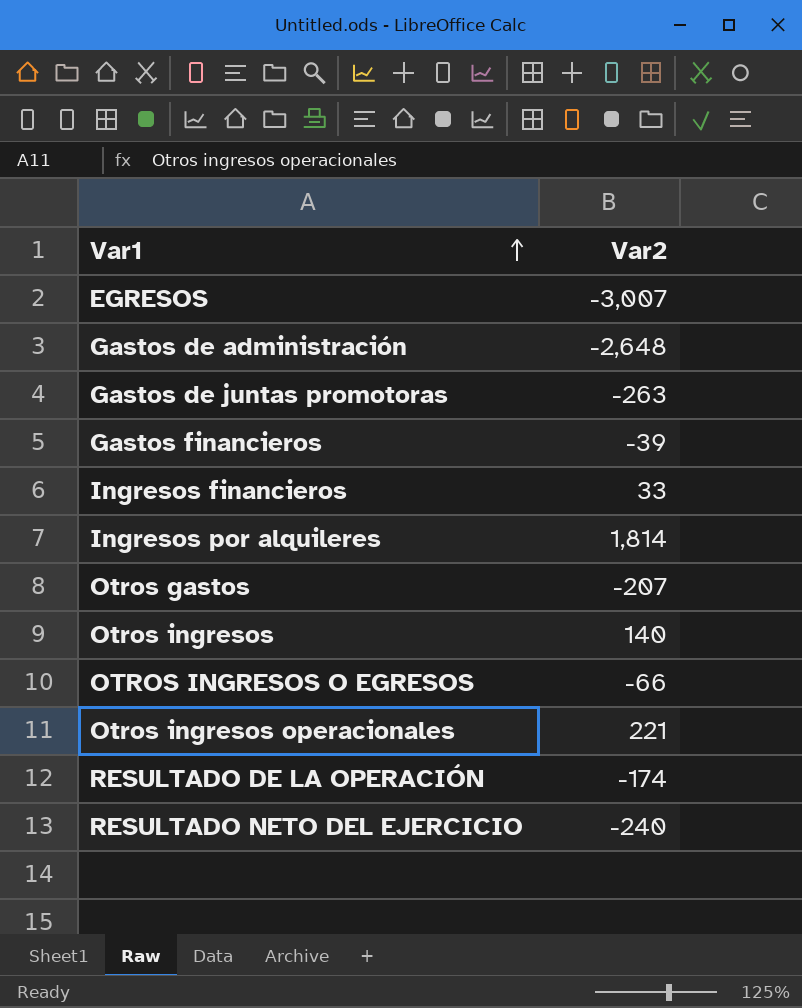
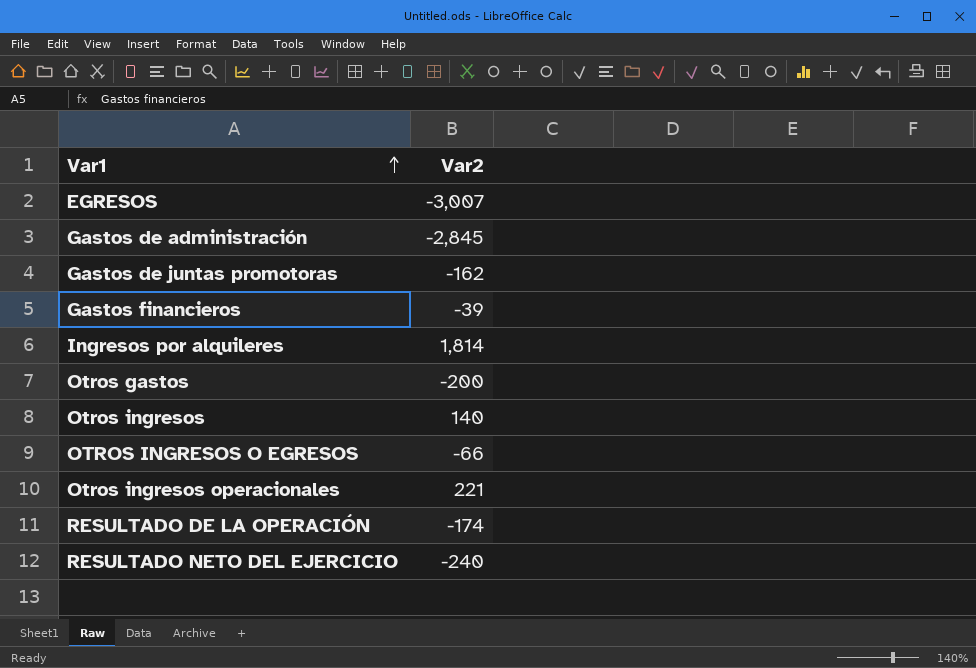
row Ingresos financieros: 33 -> none
Gastos de administración | Var2: -2,648 -> -2,845
Gastos de juntas promotoras | Var2: -263 -> -162
Otros gastos | Var2: -207 -> -200

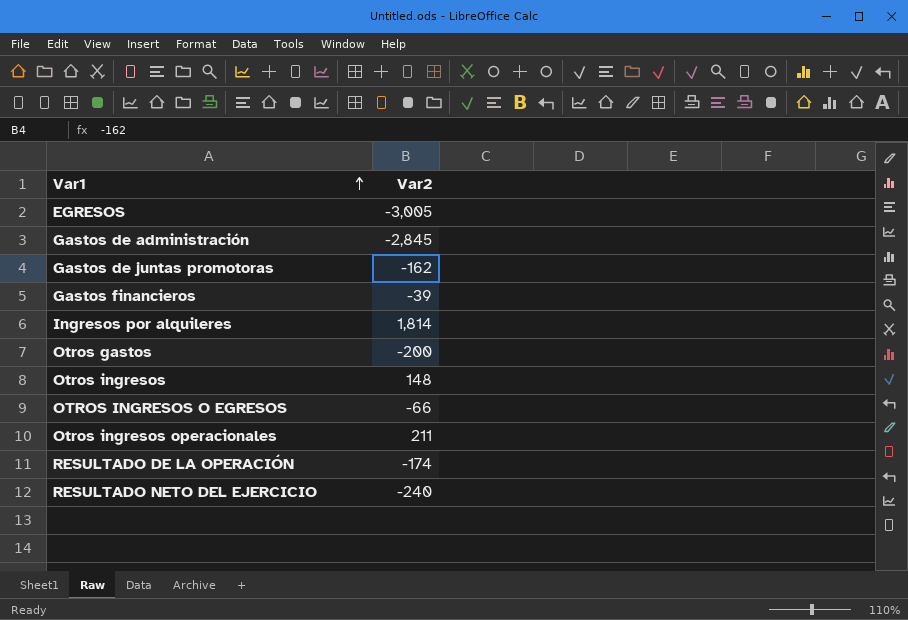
EGRESOS | Var2: -3,007 -> -3,005
Otros ingresos | Var2: 140 -> 148
Otros ingresos operacionales | Var2: 221 -> 211

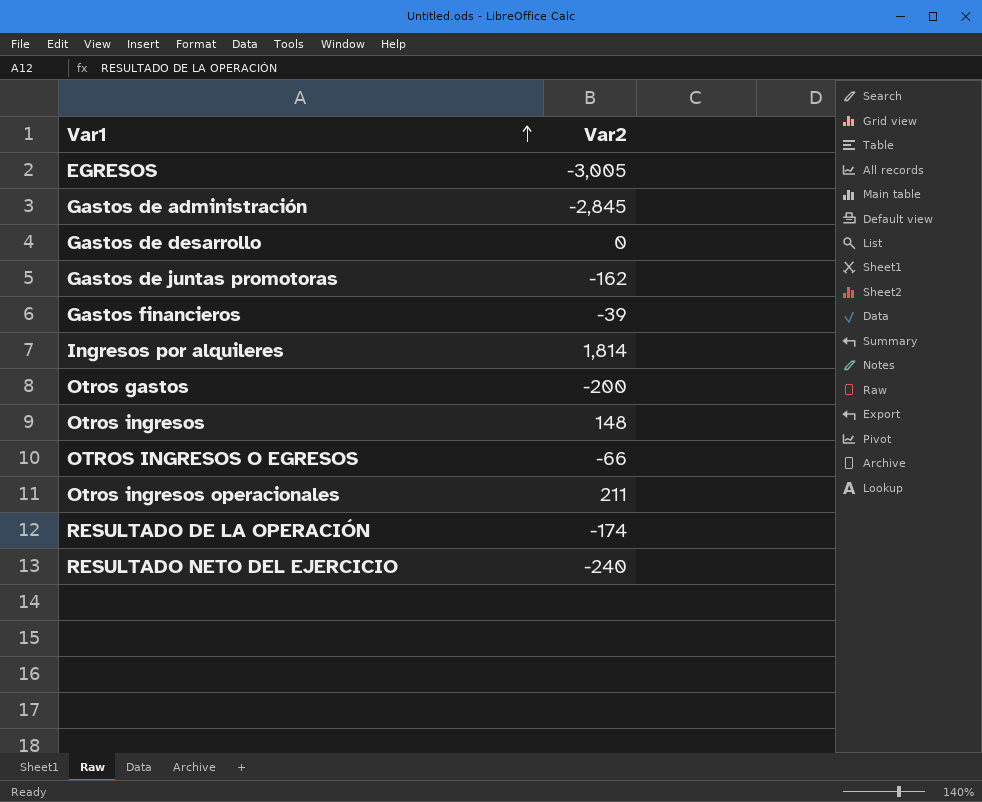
row Gastos de desarrollo: none -> 0

